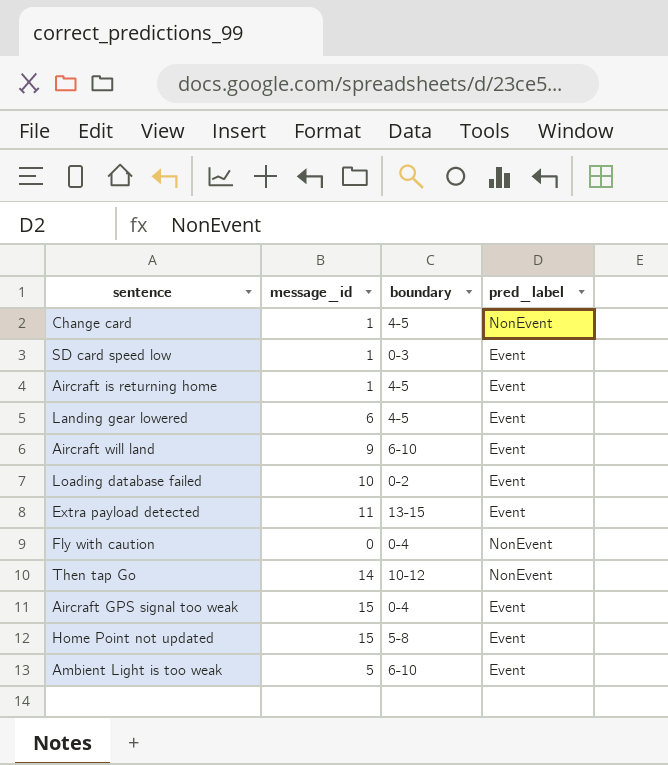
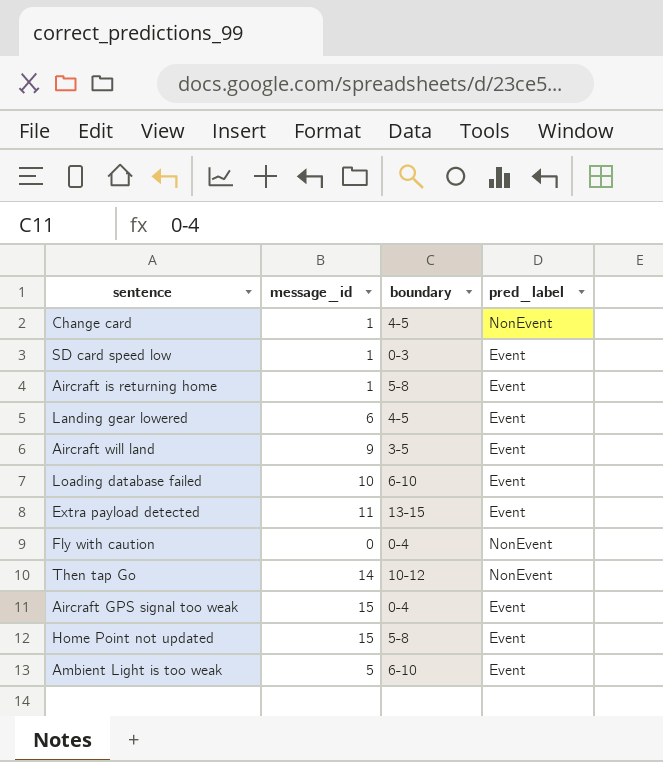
Aircraft is returning home | boundary: 4-5 -> 5-8
Aircraft will land | boundary: 6-10 -> 3-5
Loading database failed | boundary: 0-2 -> 6-10

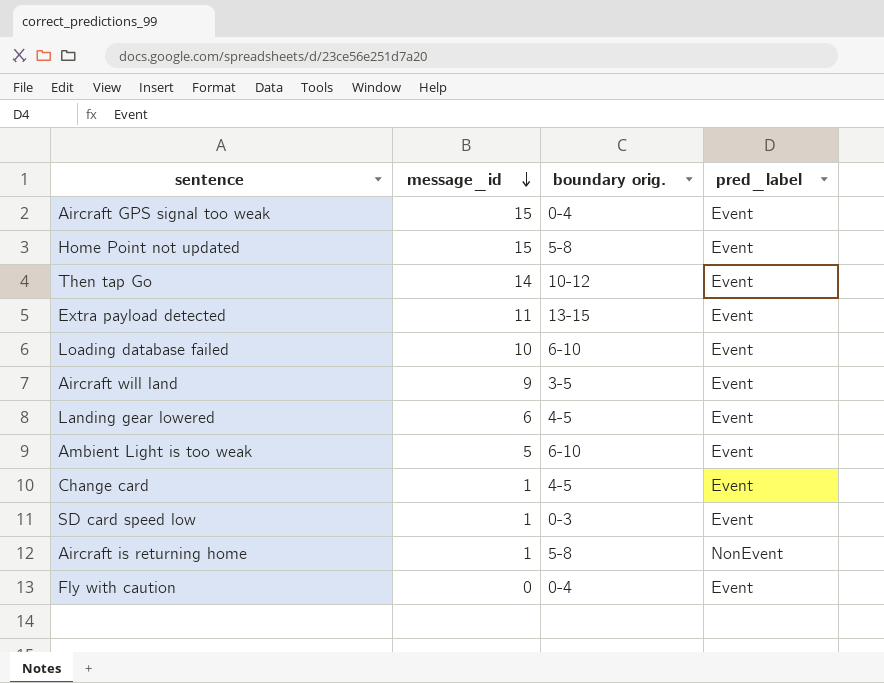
row order: none -> message_id descending
column name: boundary -> boundary orig.
Then tap Go | pred_label: NonEvent -> Event
Change card | pred_label: NonEvent -> Event
Aircraft is returning home | pred_label: Event -> NonEvent
Fly with caution | pred_label: NonEvent -> Event

